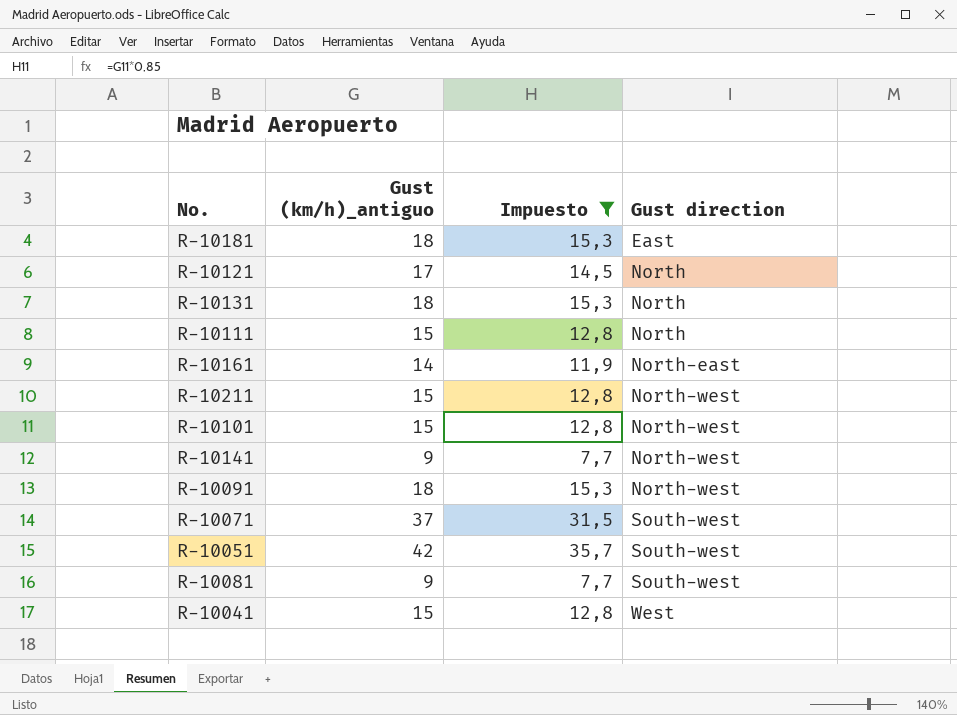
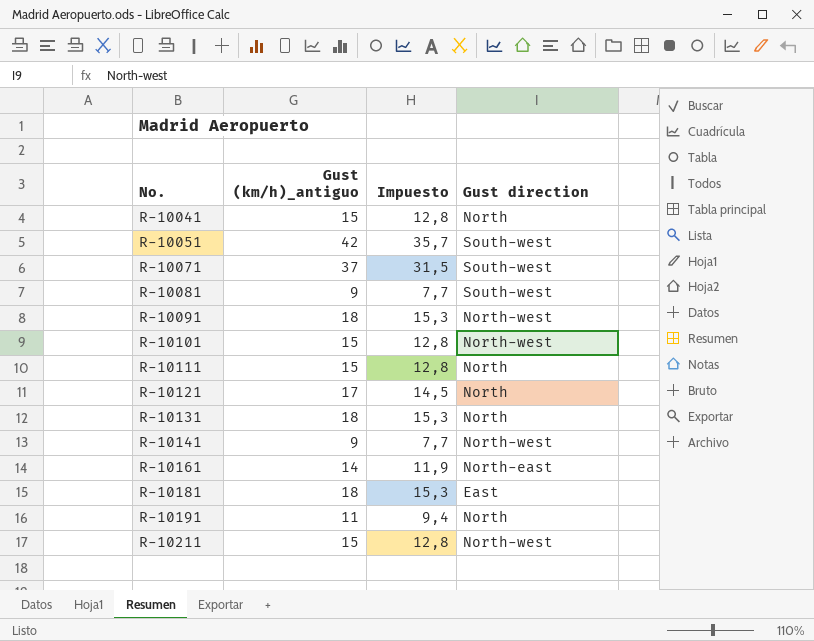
filter: Impuesto != 9,4 -> none
row order: Gust direction ascending -> No. ascending
R-10041 | Gust direction: West -> North

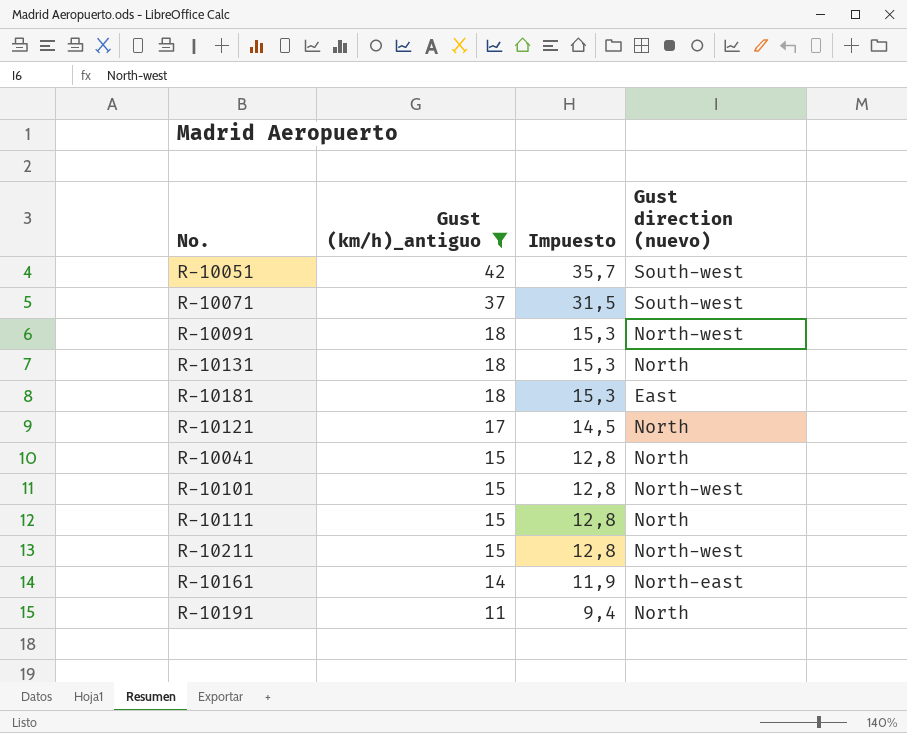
filter: none -> Gust (km/h)_antiguo != 9
row order: No. ascending -> Gust (km/h)_antiguo descending
column name: Gust direction -> Gust direction (nuevo)

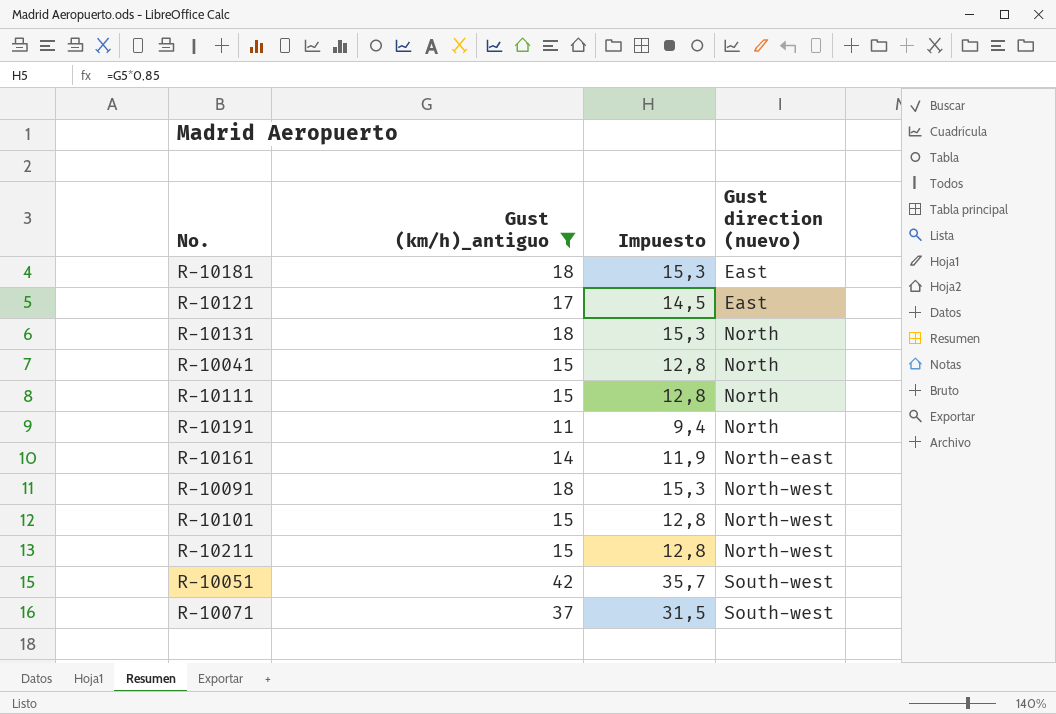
row order: Gust (km/h)_antiguo descending -> Gust direction (nuevo) ascending
R-10121 | Gust direction (nuevo): North -> East

